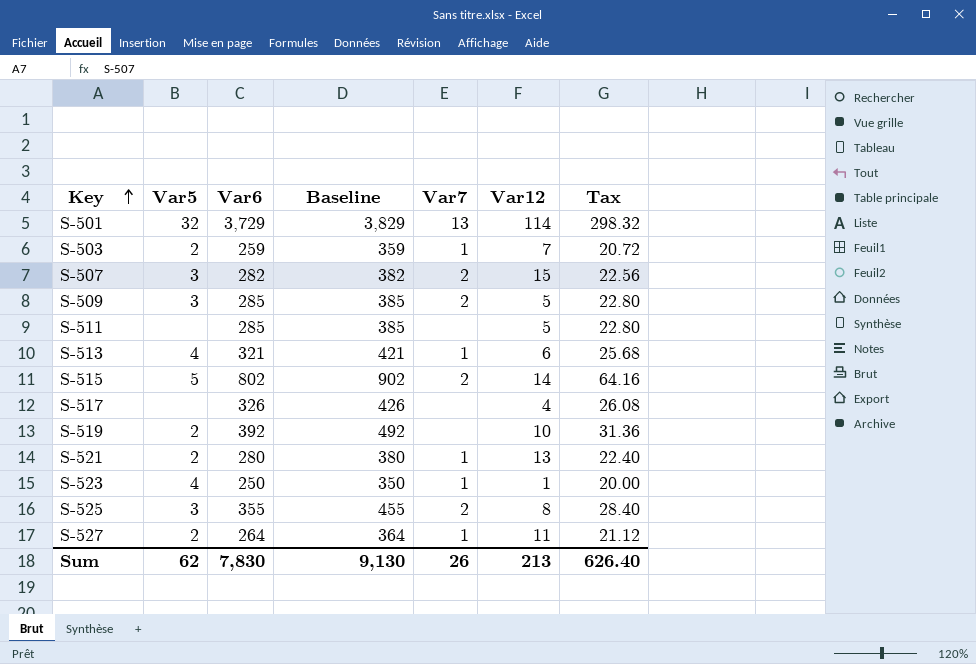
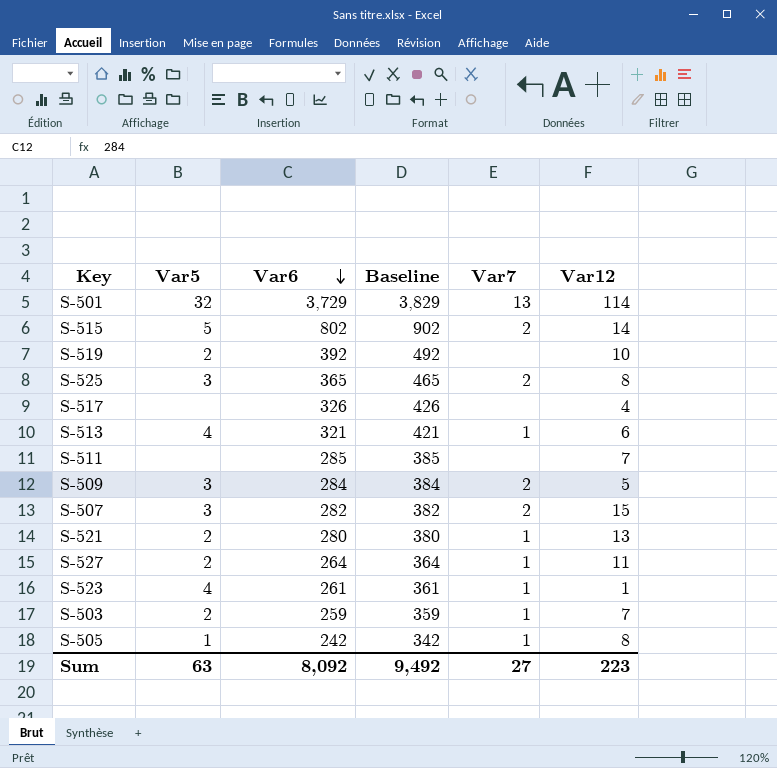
row order: Key ascending -> Var6 descending
column Tax | formula: [Var6] * 0.08 -> none
S-525 | Var6: 355 -> 365
S-525 | Baseline: 455 -> 465
S-511 | Var12: 5 -> 7
S-509 | Var6: 285 -> 284
S-509 | Baseline: 385 -> 384
S-523 | Var6: 250 -> 261
S-523 | Baseline: 350 -> 361
row S-505: none -> 1 | 242 | 342 | 1 | 8
Sum | Var5: 62 -> 63
Sum | Var6: 7,830 -> 8,092
Sum | Baseline: 9,130 -> 9,492
Sum | Var7: 26 -> 27
Sum | Var12: 213 -> 223

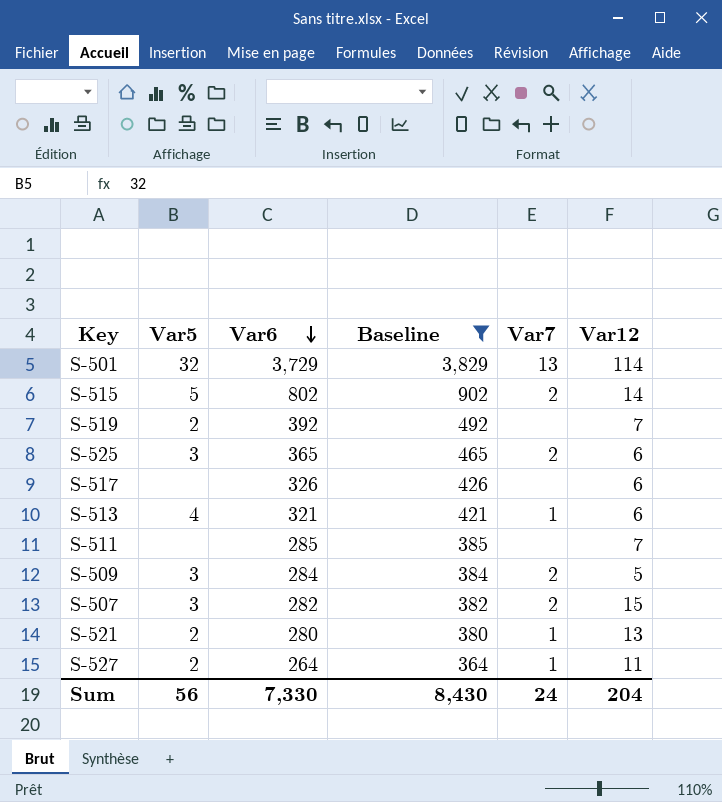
filter: none -> Baseline >= 364
S-519 | Var12: 10 -> 7
S-525 | Var12: 8 -> 6
S-517 | Var12: 4 -> 6
Sum | Var5: 63 -> 56
Sum | Var6: 8,092 -> 7,330
Sum | Baseline: 9,492 -> 8,430
Sum | Var7: 27 -> 24
Sum | Var12: 223 -> 204

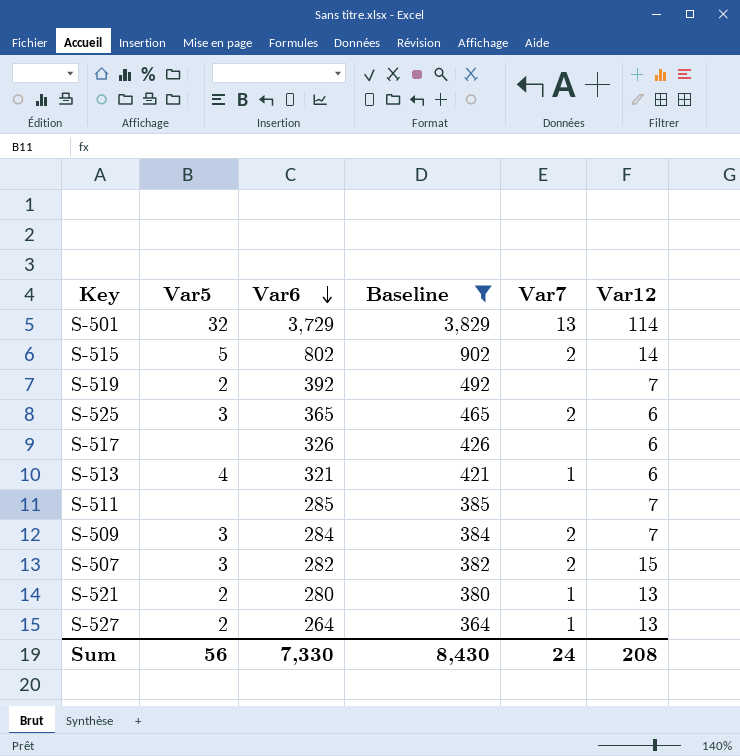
S-509 | Var12: 5 -> 7
S-527 | Var12: 11 -> 13
Sum | Var12: 204 -> 208

